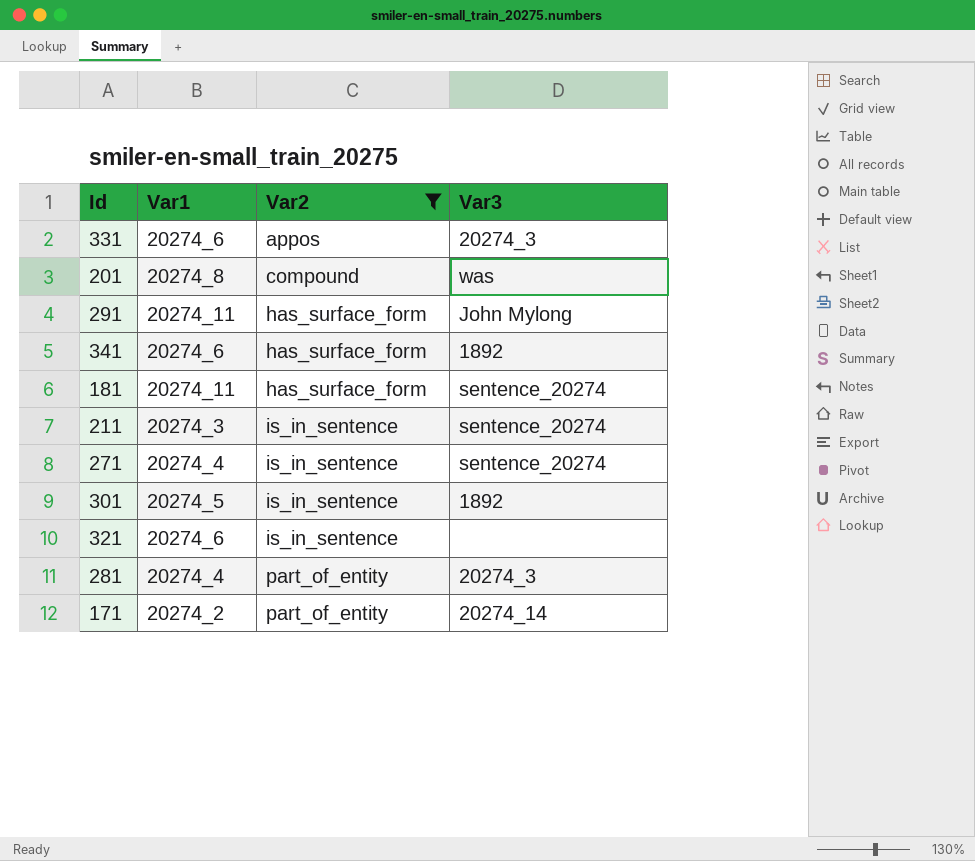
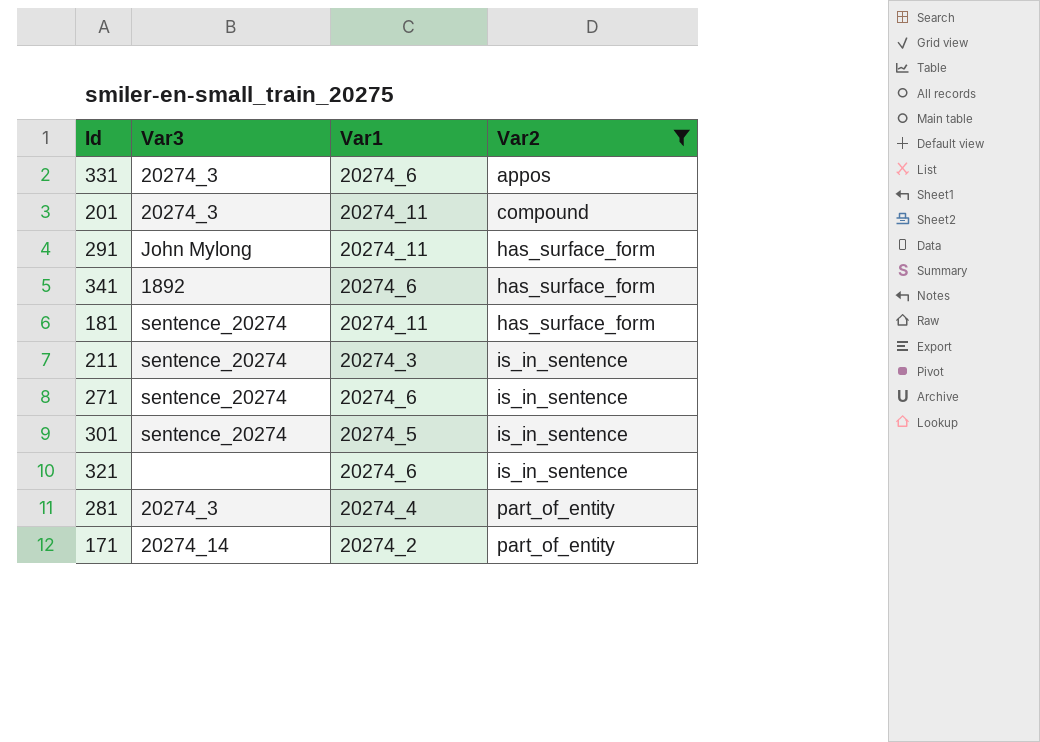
column Var3 | position: 4 -> 2
201 | Var3: was -> 20274_3
201 | Var1: 20274_8 -> 20274_11
271 | Var1: 20274_4 -> 20274_6
301 | Var3: 1892 -> sentence_20274

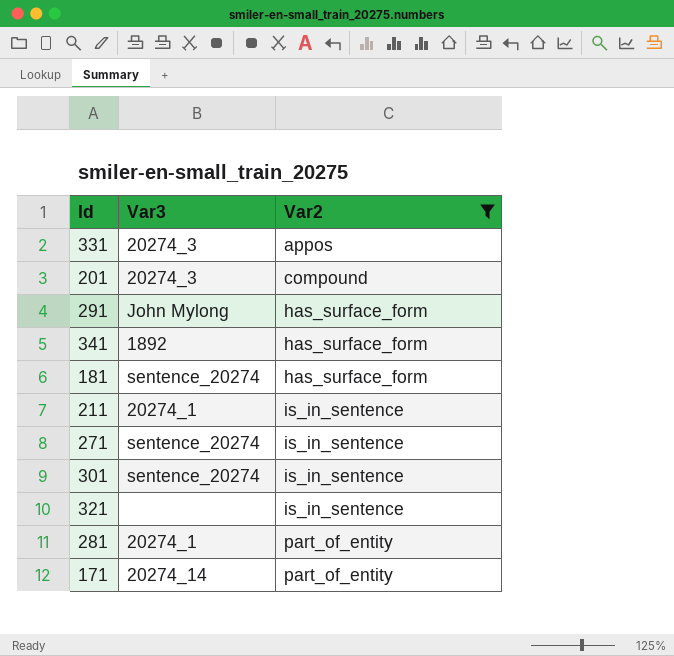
column Var1 | position: 3 -> none
211 | Var3: sentence_20274 -> 20274_1
281 | Var3: 20274_3 -> 20274_1

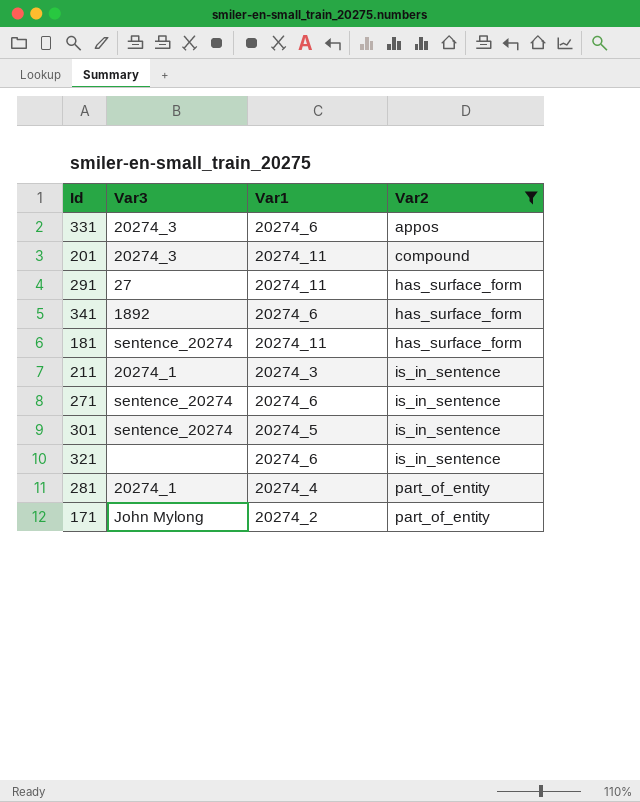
column Var1 | position: none -> 3
291 | Var3: John Mylong -> 27
171 | Var3: 20274_14 -> John Mylong

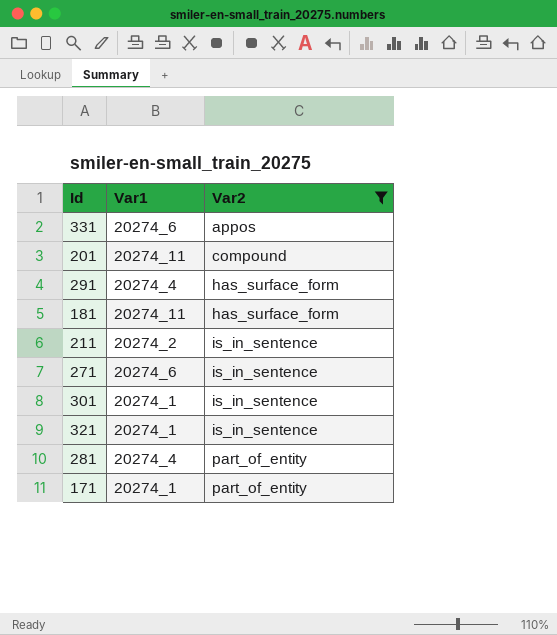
column Var3 | position: 2 -> none
row 341: 1892 | 20274_6 | has_surface_form -> none
291 | Var1: 20274_11 -> 20274_4
211 | Var1: 20274_3 -> 20274_2
301 | Var1: 20274_5 -> 20274_1
321 | Var1: 20274_6 -> 20274_1
171 | Var1: 20274_2 -> 20274_1

